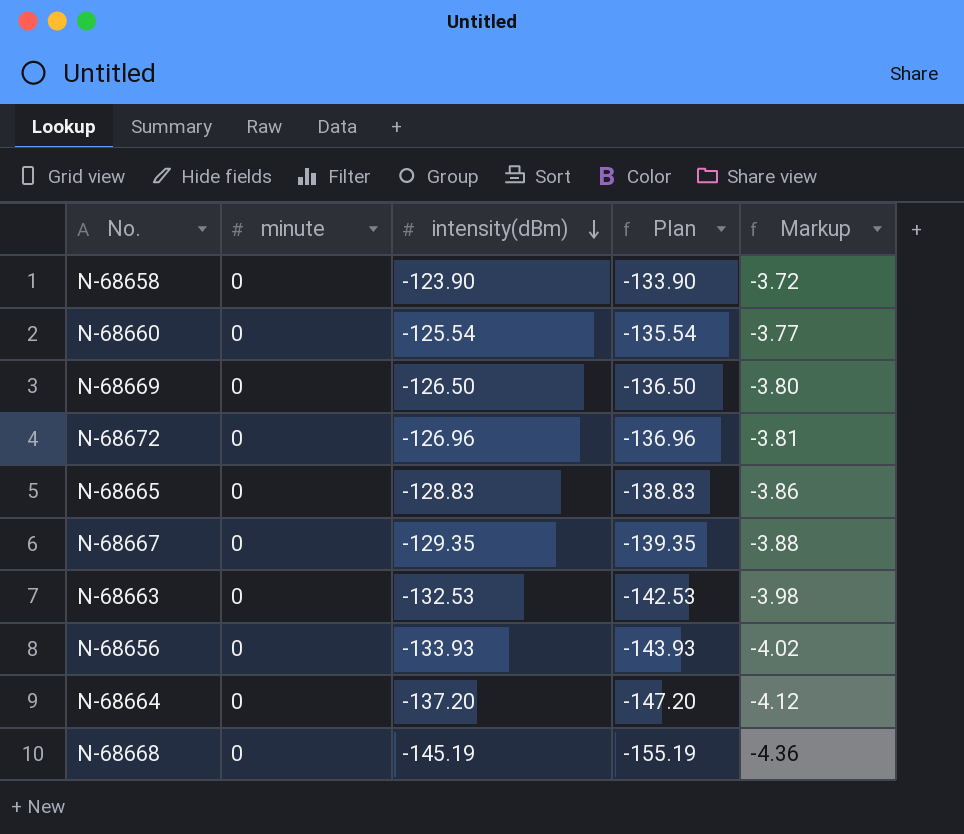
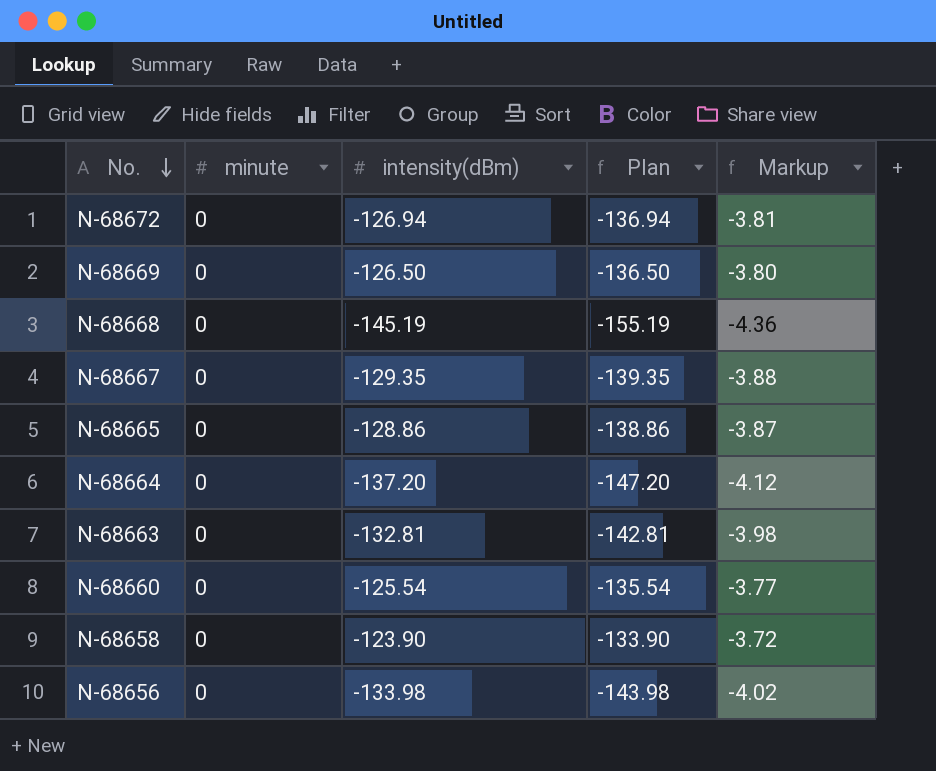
row order: intensity(dBm) descending -> No. descending
N-68672 | intensity(dBm): -126.96 -> -126.94
N-68672 | Plan: -136.96 -> -136.94
N-68665 | intensity(dBm): -128.83 -> -128.86
N-68665 | Plan: -138.83 -> -138.86
N-68665 | Markup: -3.86 -> -3.87
N-68663 | intensity(dBm): -132.53 -> -132.81
N-68663 | Plan: -142.53 -> -142.81
N-68656 | intensity(dBm): -133.93 -> -133.98
N-68656 | Plan: -143.93 -> -143.98

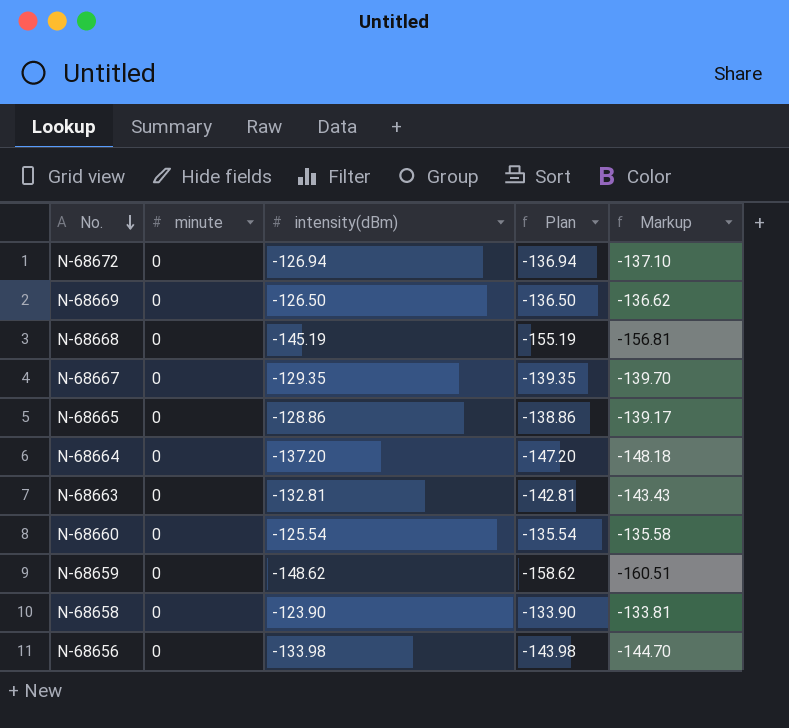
column Markup | formula: [intensity(dBm)] * 0.03 -> [intensity(dBm)] * 1.08
row N-68659: none -> 0 | -148.62 | -158.62 | -160.51

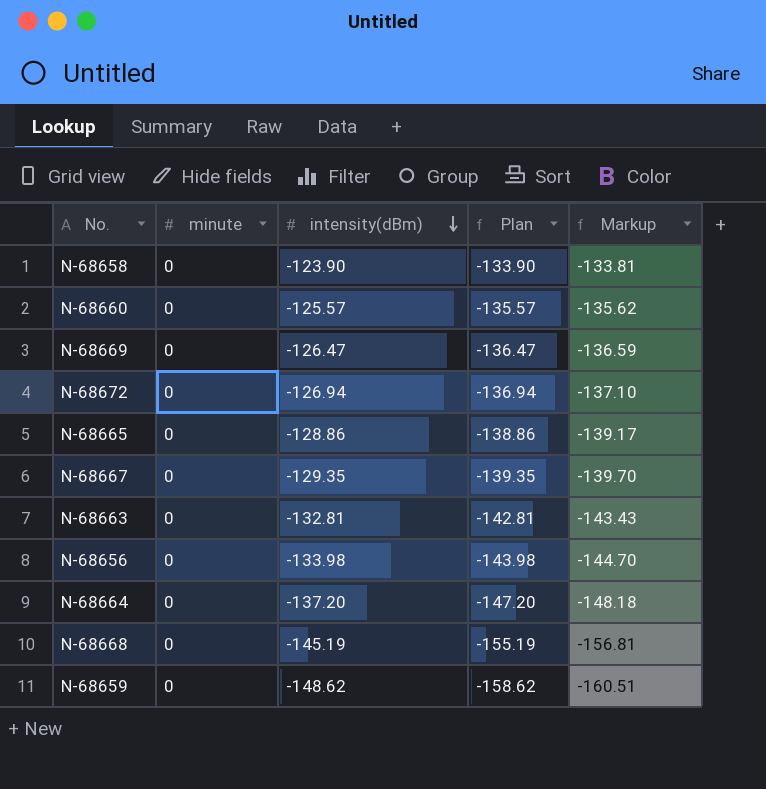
row order: No. descending -> intensity(dBm) descending
N-68660 | intensity(dBm): -125.54 -> -125.57
N-68660 | Plan: -135.54 -> -135.57
N-68660 | Markup: -135.58 -> -135.62
N-68669 | intensity(dBm): -126.50 -> -126.47
N-68669 | Plan: -136.50 -> -136.47
N-68669 | Markup: -136.62 -> -136.59

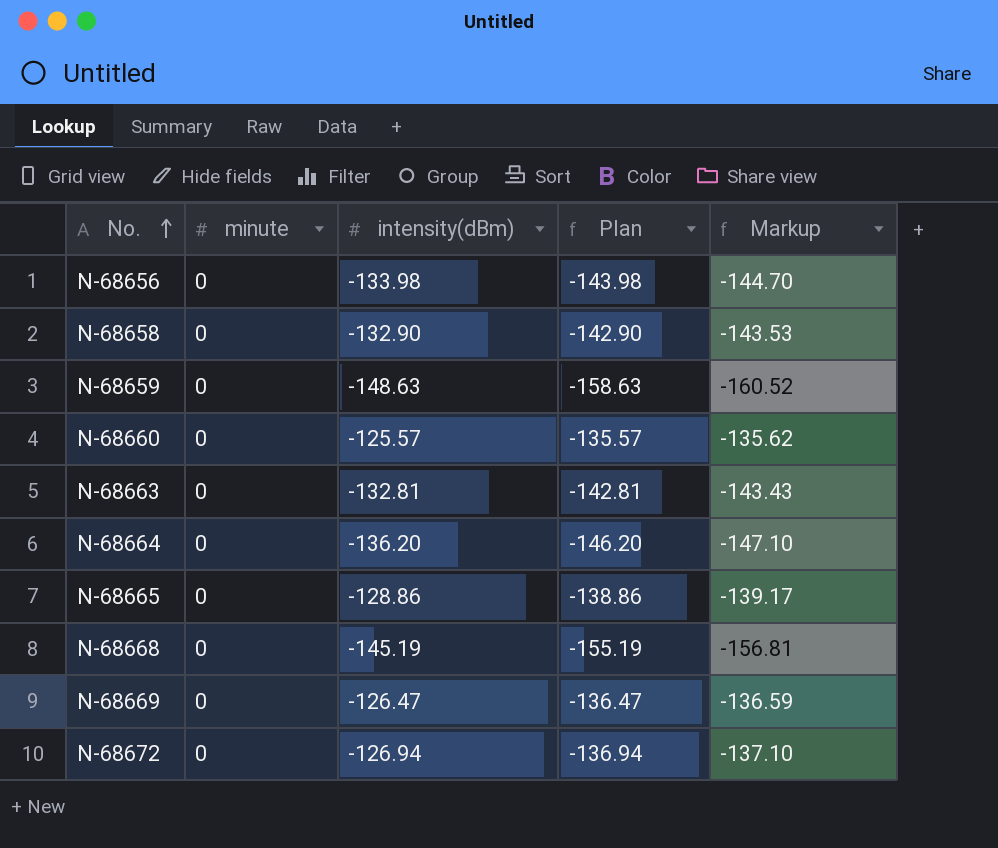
row order: intensity(dBm) descending -> No. ascending
row N-68667: 0 | -129.35 | -139.35 | -139.70 -> none
N-68658 | intensity(dBm): -123.90 -> -132.90
N-68658 | Plan: -133.90 -> -142.90
N-68658 | Markup: -133.81 -> -143.53
N-68659 | intensity(dBm): -148.62 -> -148.63
N-68659 | Plan: -158.62 -> -158.63
N-68659 | Markup: -160.51 -> -160.52
N-68664 | intensity(dBm): -137.20 -> -136.20
N-68664 | Plan: -147.20 -> -146.20
N-68664 | Markup: -148.18 -> -147.10

